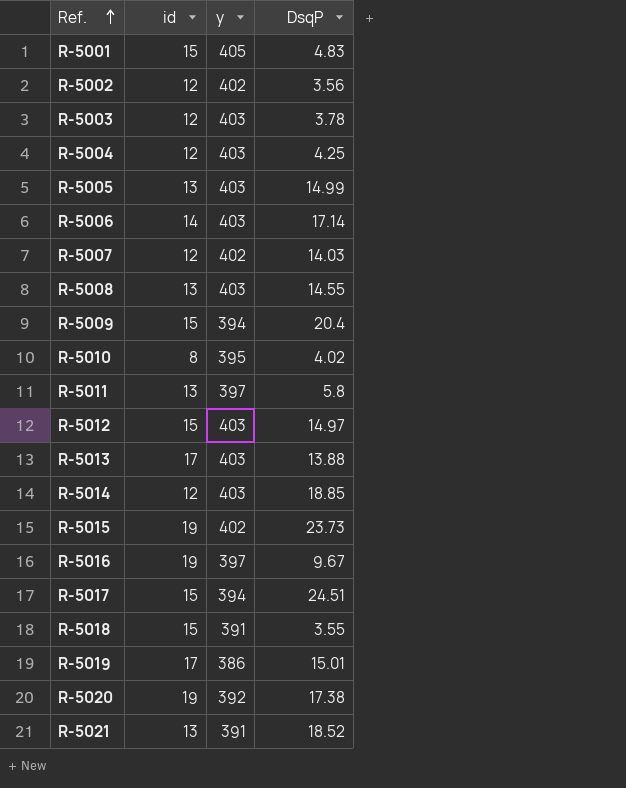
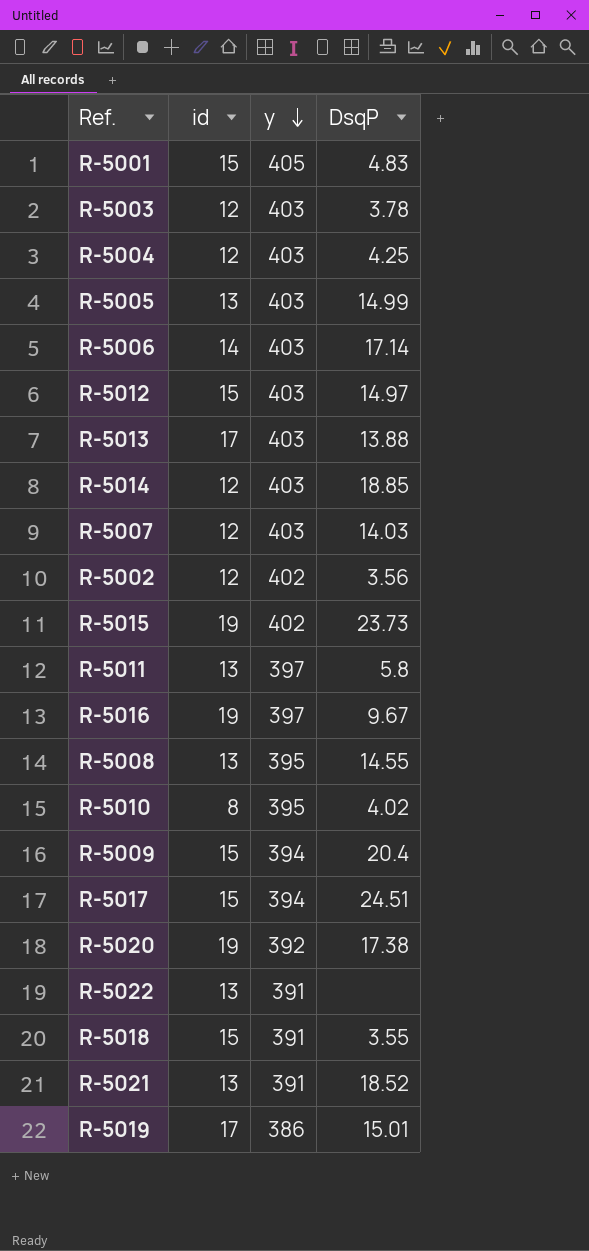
row order: Ref. ascending -> y descending
R-5007 | y: 402 -> 403
R-5008 | y: 403 -> 395
row R-5022: none -> 13 | 391 | none

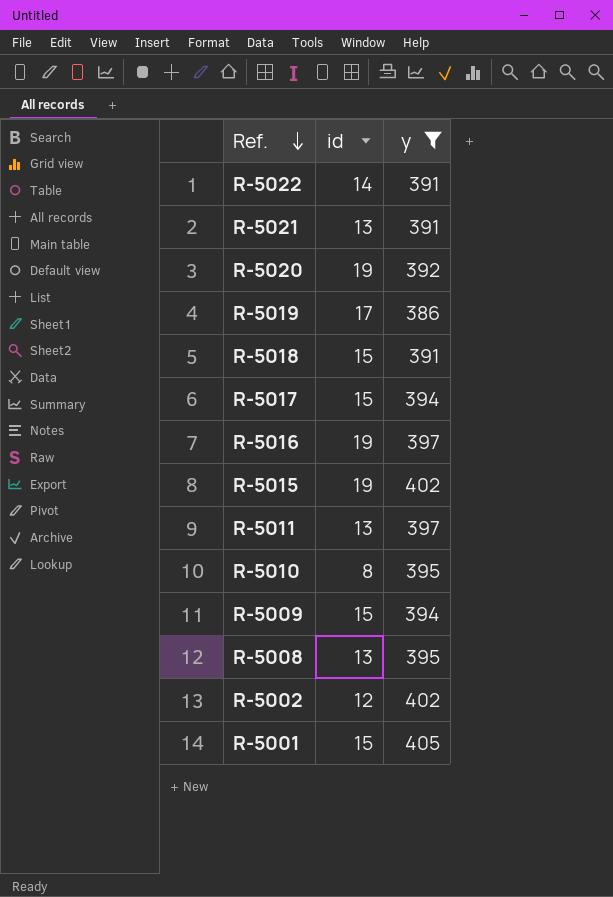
filter: none -> y != 403
row order: y descending -> Ref. descending
column DsqP | position: 4 -> none
R-5022 | id: 13 -> 14

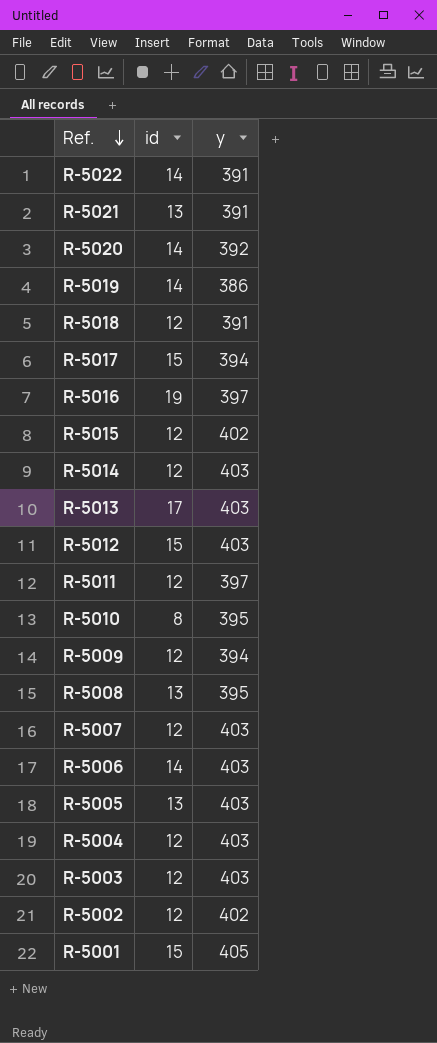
filter: y != 403 -> none
R-5020 | id: 19 -> 14
R-5019 | id: 17 -> 14
R-5018 | id: 15 -> 12
R-5015 | id: 19 -> 12
R-5011 | id: 13 -> 12
R-5009 | id: 15 -> 12

